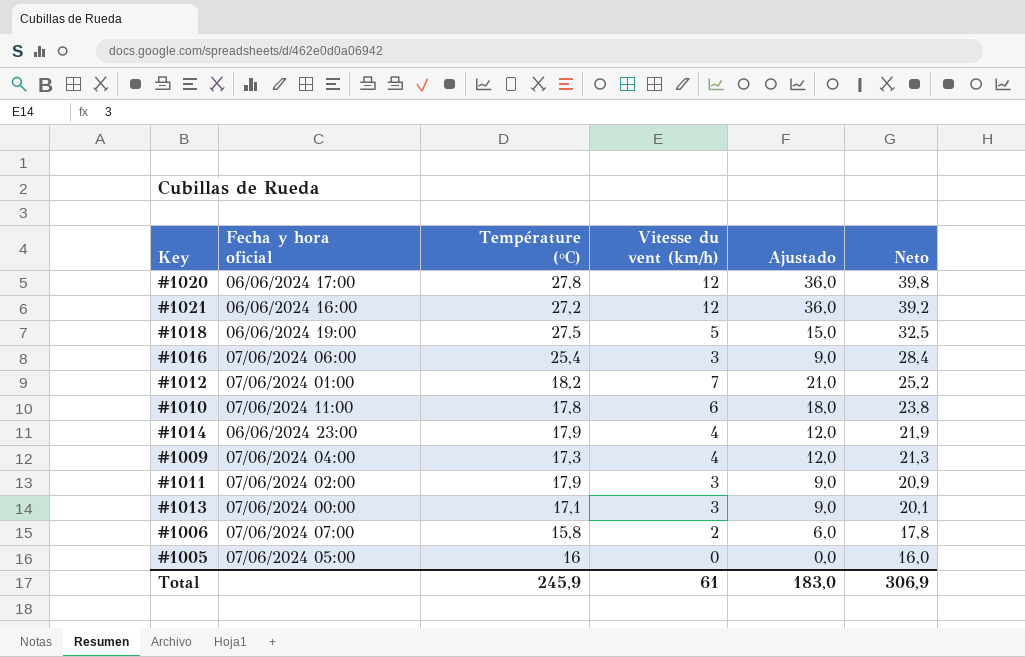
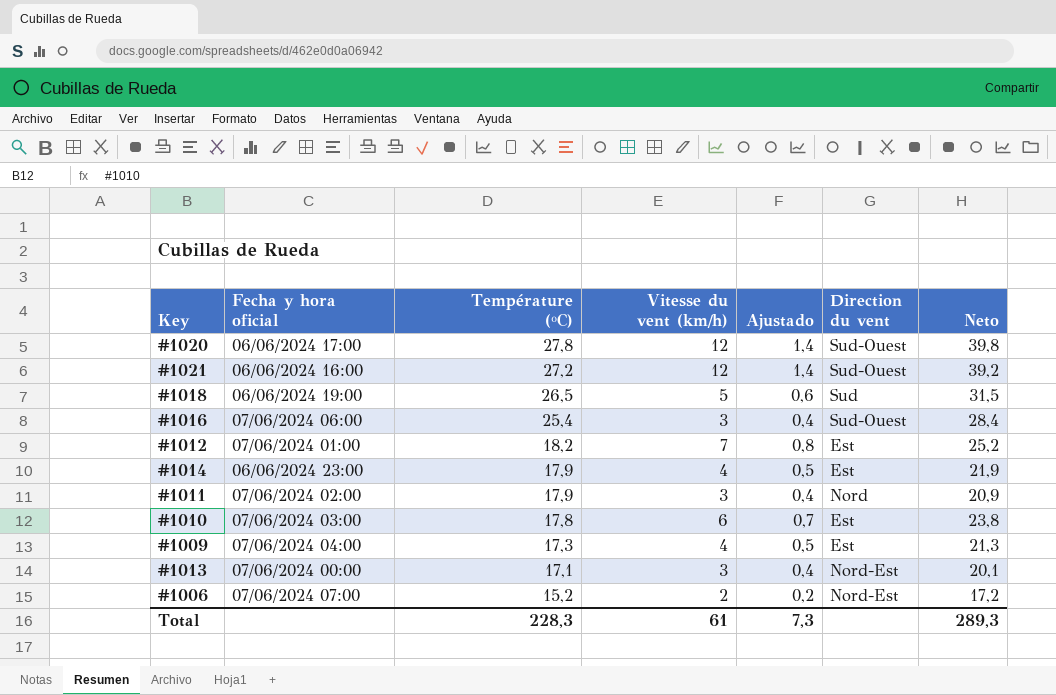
row order: Neto descending -> Température (ºC) descending
column Ajustado | formula: [Vitesse du vent (km/h)] * 3 -> [Vitesse du vent (km/h)] * 0,12
column Direction du vent | position: none -> 6
row #1005: 07/06/2024 05:00 | 16 | 0 | 0,0 | 16,0 -> none
#1018 | Température (ºC): 27,5 -> 26,5
#1018 | Neto: 32,5 -> 31,5
#1010 | Fecha y hora oficial: 07/06/2024 11:00 -> 07/06/2024 03:00
#1006 | Température (ºC): 15,8 -> 15,2
#1006 | Neto: 17,8 -> 17,2
Total | Température (ºC): 245,9 -> 228,3
Total | Ajustado: 183,0 -> 7,3
Total | Neto: 306,9 -> 289,3

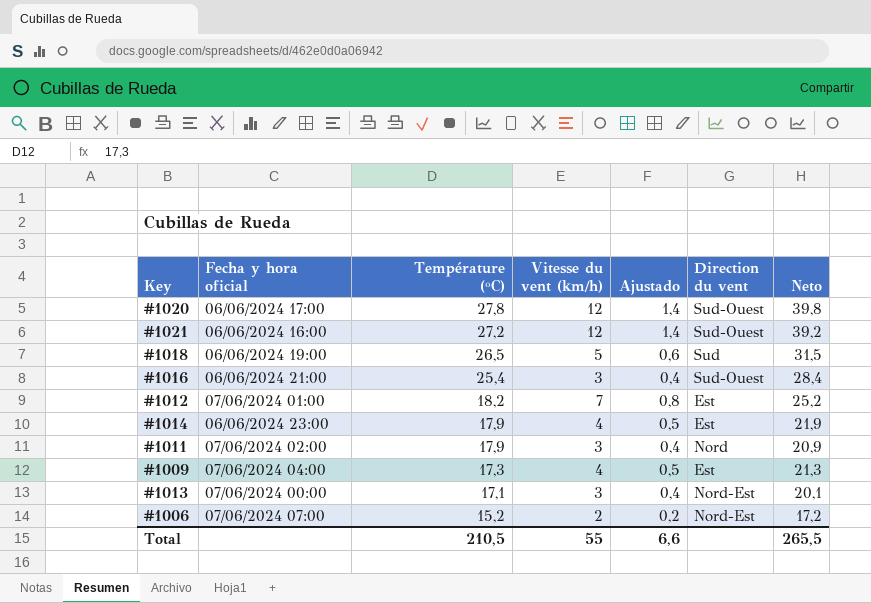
row #1010: 07/06/2024 03:00 | 17,8 | 6 | 0,7 | Est | 23,8 -> none
#1016 | Fecha y hora oficial: 07/06/2024 06:00 -> 06/06/2024 21:00
Total | Température (ºC): 228,3 -> 210,5
Total | Vitesse du vent (km/h): 61 -> 55
Total | Ajustado: 7,3 -> 6,6
Total | Neto: 289,3 -> 265,5

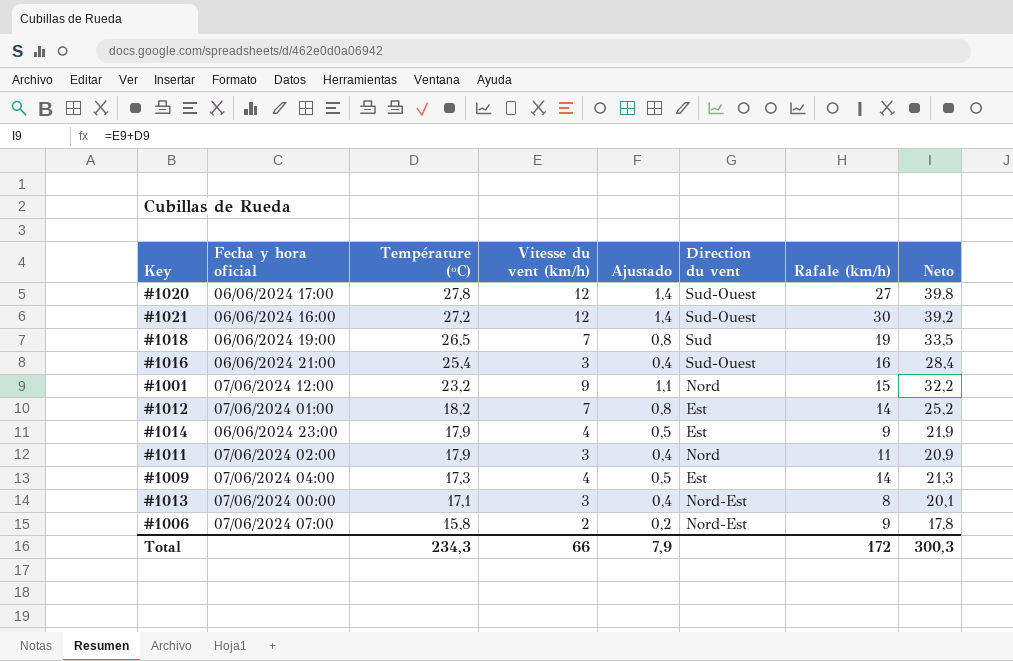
column Rafale (km/h) | position: none -> 7
#1018 | Vitesse du vent (km/h): 5 -> 7
#1018 | Ajustado: 0,6 -> 0,8
#1018 | Neto: 31,5 -> 33,5
row #1001: none -> 07/06/2024 12:00 | 23,2 | 9 | 1,1 | Nord | 15 | 32,2
#1006 | Température (ºC): 15,2 -> 15,8
#1006 | Neto: 17,2 -> 17,8
Total | Température (ºC): 210,5 -> 234,3
Total | Vitesse du vent (km/h): 55 -> 66
Total | Ajustado: 6,6 -> 7,9
Total | Neto: 265,5 -> 300,3

